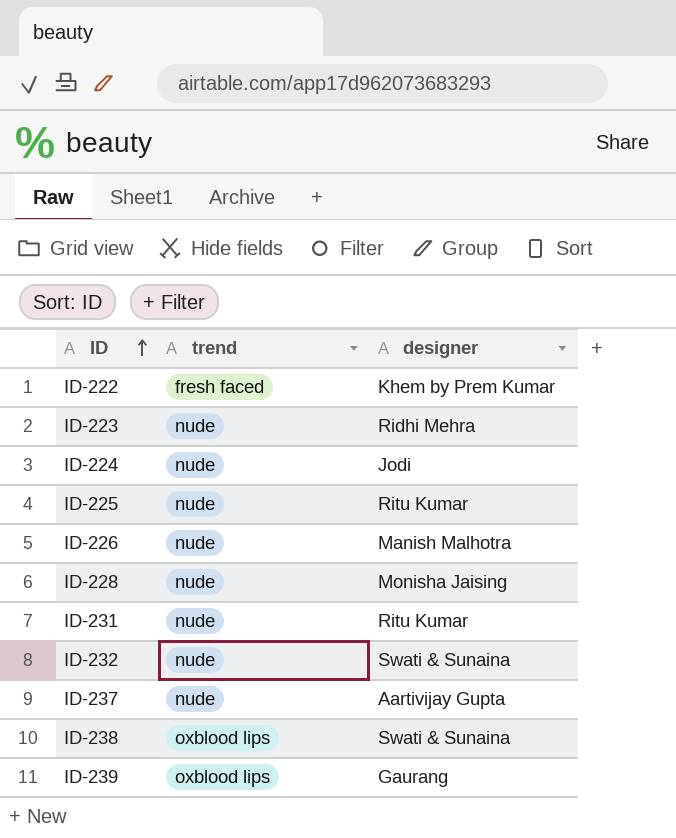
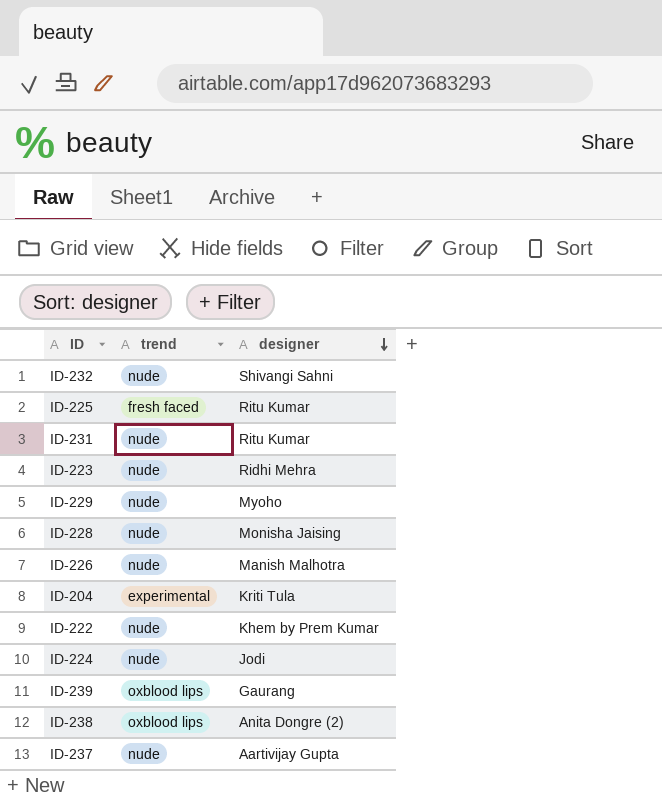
row order: ID ascending -> designer descending
ID-232 | designer: Swati & Sunaina -> Shivangi Sahni
ID-225 | trend: nude -> fresh faced
row ID-229: none -> nude | Myoho
row ID-204: none -> experimental | Kriti Tula
ID-222 | trend: fresh faced -> nude
ID-238 | designer: Swati & Sunaina -> Anita Dongre (2)

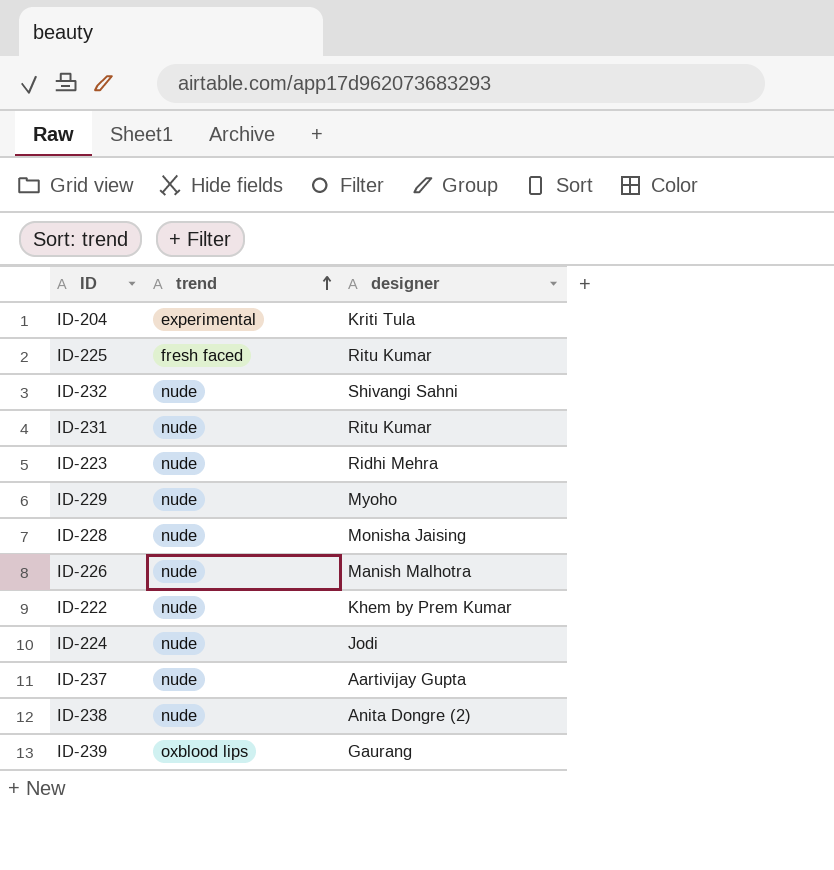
row order: designer descending -> trend ascending
ID-238 | trend: oxblood lips -> nude

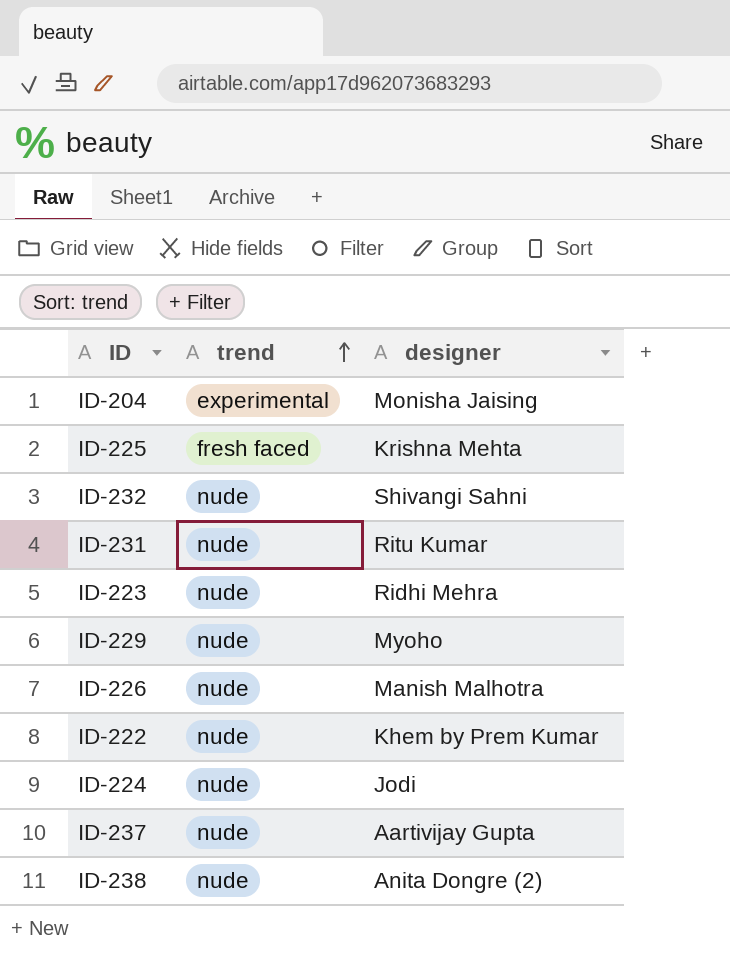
row ID-228: nude | Monisha Jaising -> none
row ID-239: oxblood lips | Gaurang -> none
ID-204 | designer: Kriti Tula -> Monisha Jaising
ID-225 | designer: Ritu Kumar -> Krishna Mehta

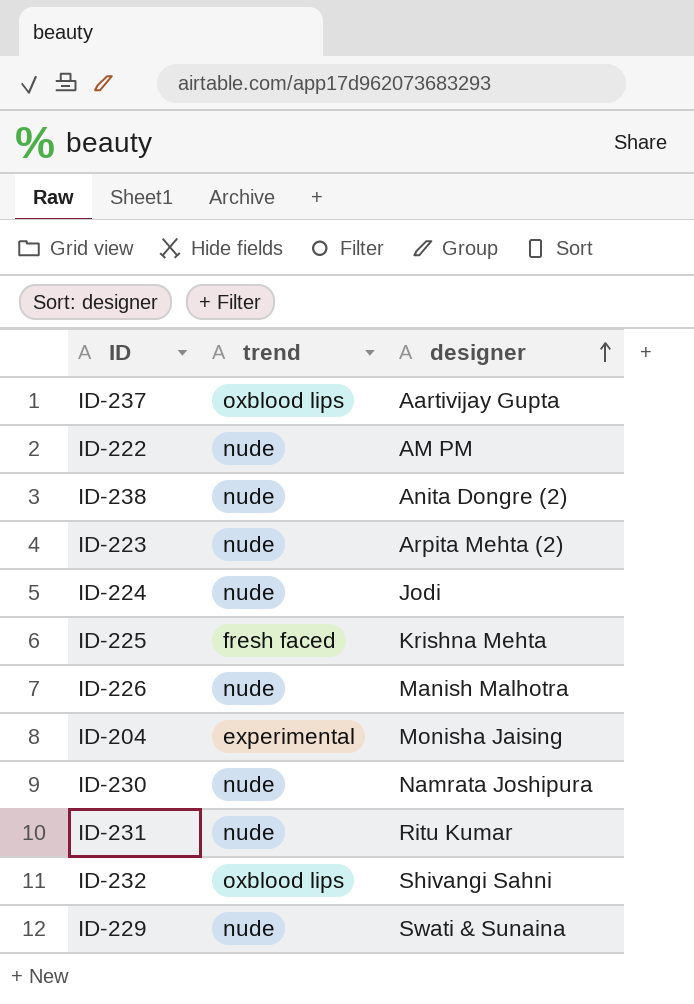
row order: trend ascending -> designer ascending
ID-237 | trend: nude -> oxblood lips
ID-222 | designer: Khem by Prem Kumar -> AM PM
ID-223 | designer: Ridhi Mehra -> Arpita Mehta (2)
row ID-230: none -> nude | Namrata Joshipura
ID-232 | trend: nude -> oxblood lips
ID-229 | designer: Myoho -> Swati & Sunaina

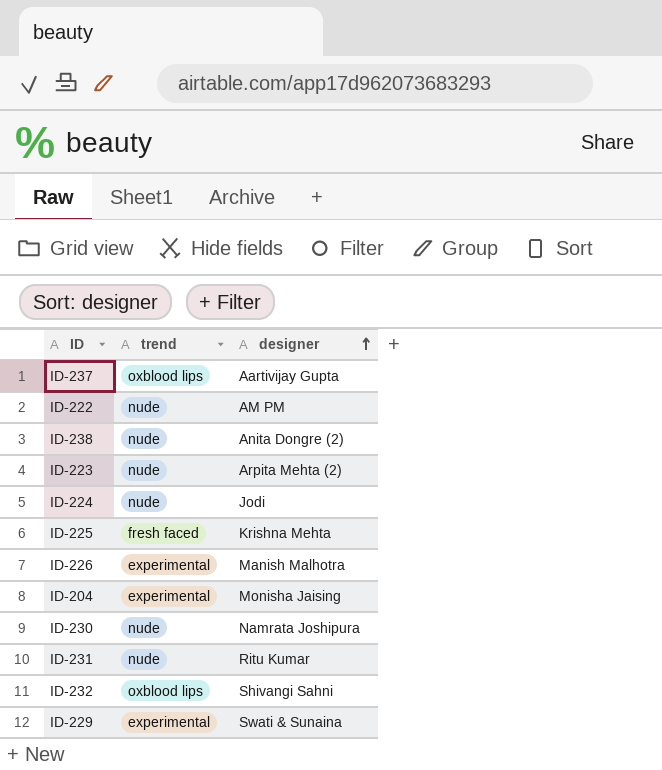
ID-226 | trend: nude -> experimental
ID-229 | trend: nude -> experimental

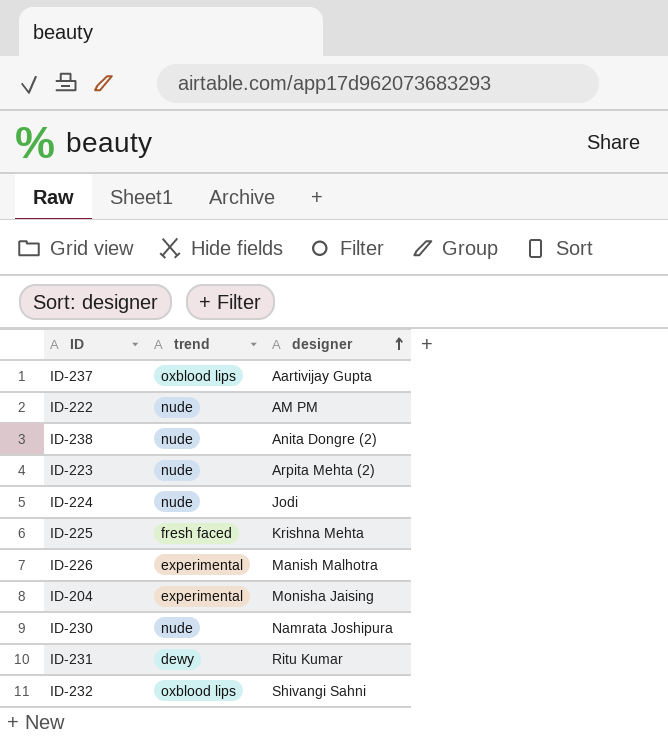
row ID-229: experimental | Swati & Sunaina -> none
ID-231 | trend: nude -> dewy

